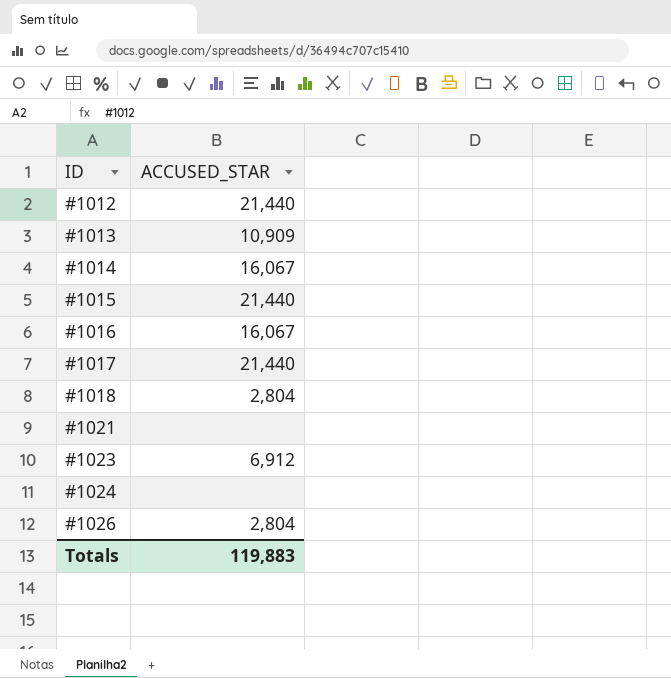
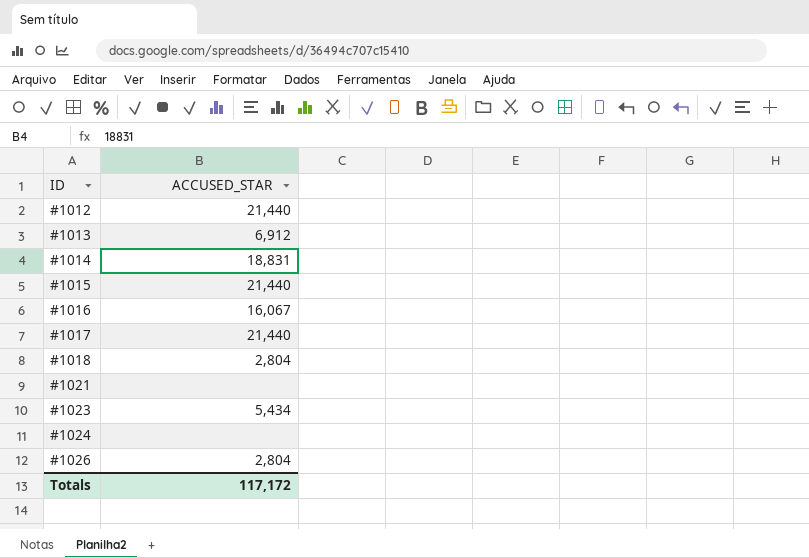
#1013 | ACCUSED_STAR: 10,909 -> 6,912
#1014 | ACCUSED_STAR: 16,067 -> 18,831
#1023 | ACCUSED_STAR: 6,912 -> 5,434
Totals | ACCUSED_STAR: 119,883 -> 117,172

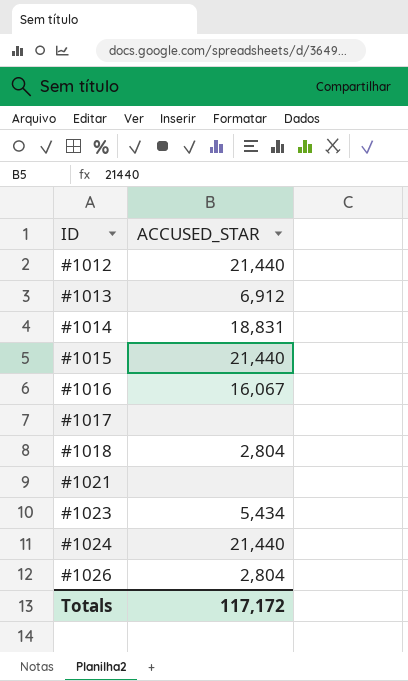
#1017 | ACCUSED_STAR: 21,440 -> none
#1024 | ACCUSED_STAR: none -> 21,440

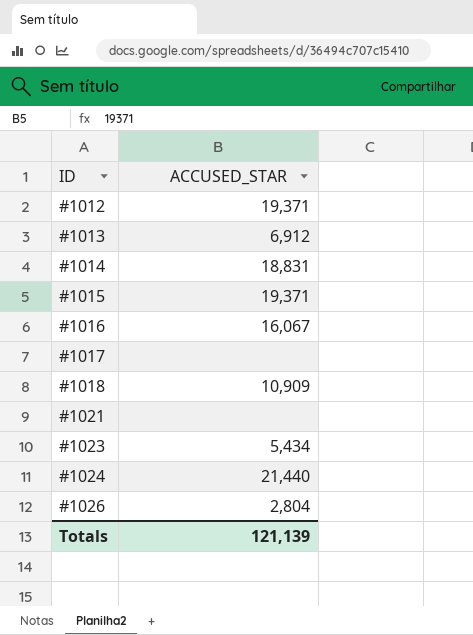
#1012 | ACCUSED_STAR: 21,440 -> 19,371
#1015 | ACCUSED_STAR: 21,440 -> 19,371
#1018 | ACCUSED_STAR: 2,804 -> 10,909
Totals | ACCUSED_STAR: 117,172 -> 121,139

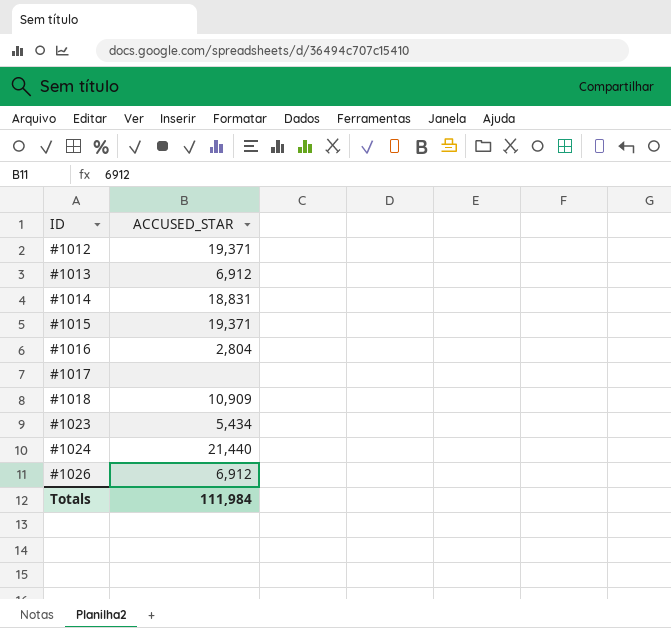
row #1021: none -> none
#1016 | ACCUSED_STAR: 16,067 -> 2,804
#1026 | ACCUSED_STAR: 2,804 -> 6,912
Totals | ACCUSED_STAR: 121,139 -> 111,984

